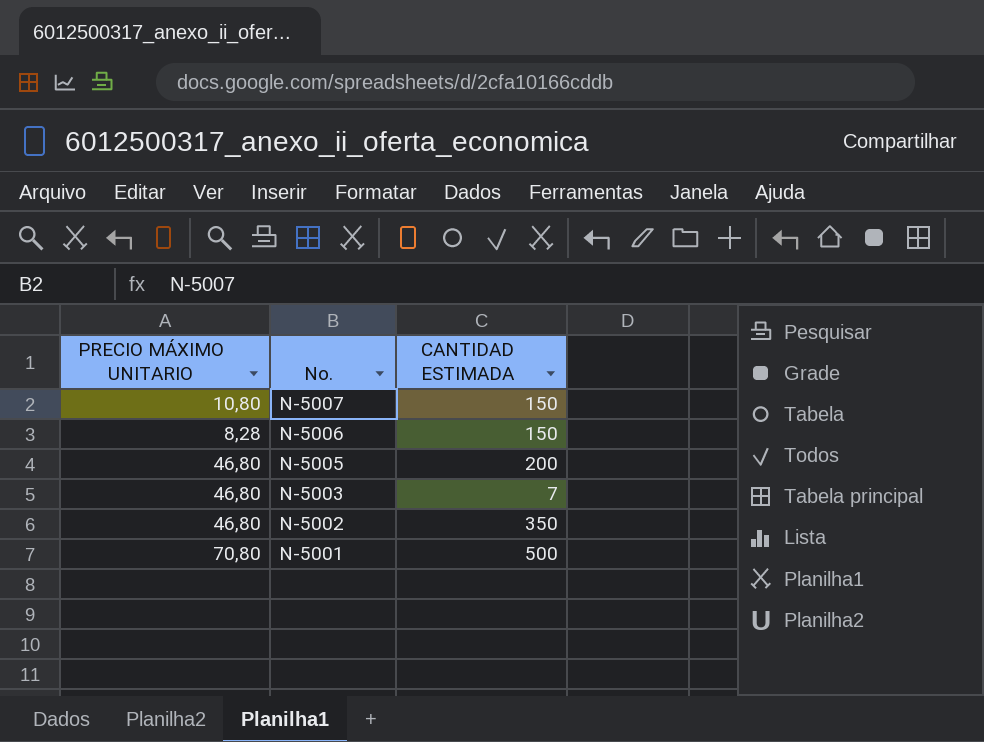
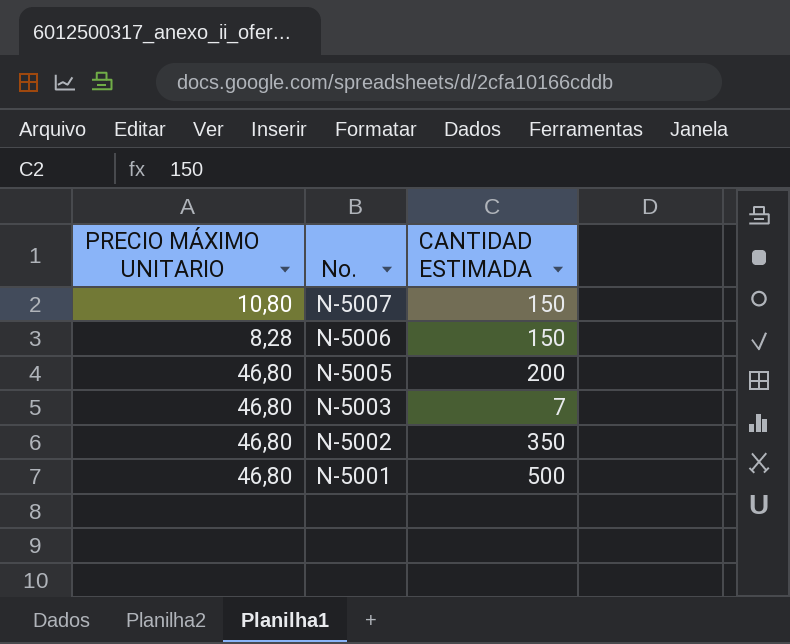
N-5001 | PRECIO MÁXIMO UNITARIO: 70,80 -> 46,80

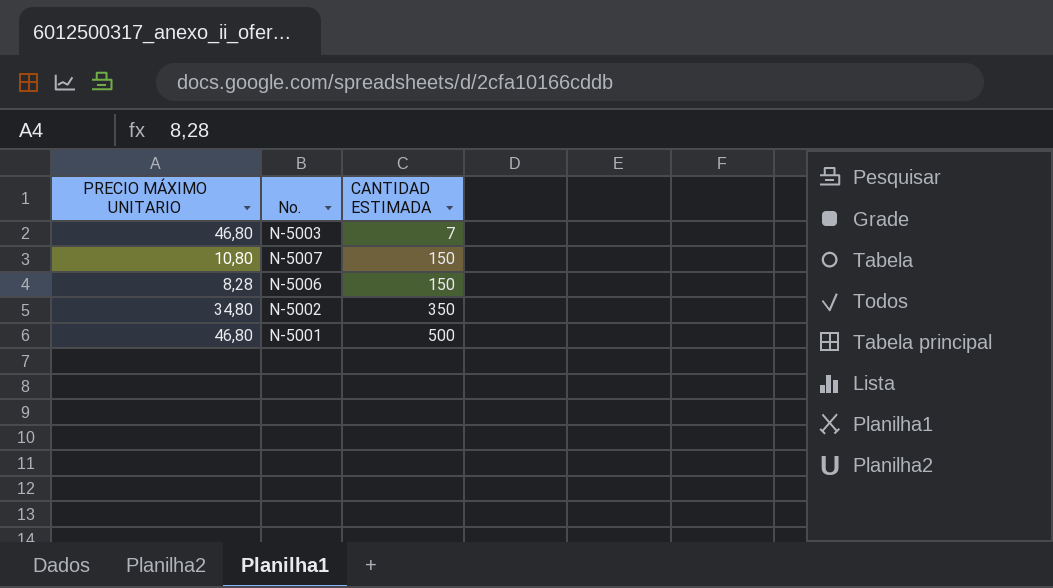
row order: No. descending -> CANTIDAD ESTIMADA ascending
row N-5005: 46,80 | 200 -> none
N-5002 | PRECIO MÁXIMO UNITARIO: 46,80 -> 34,80

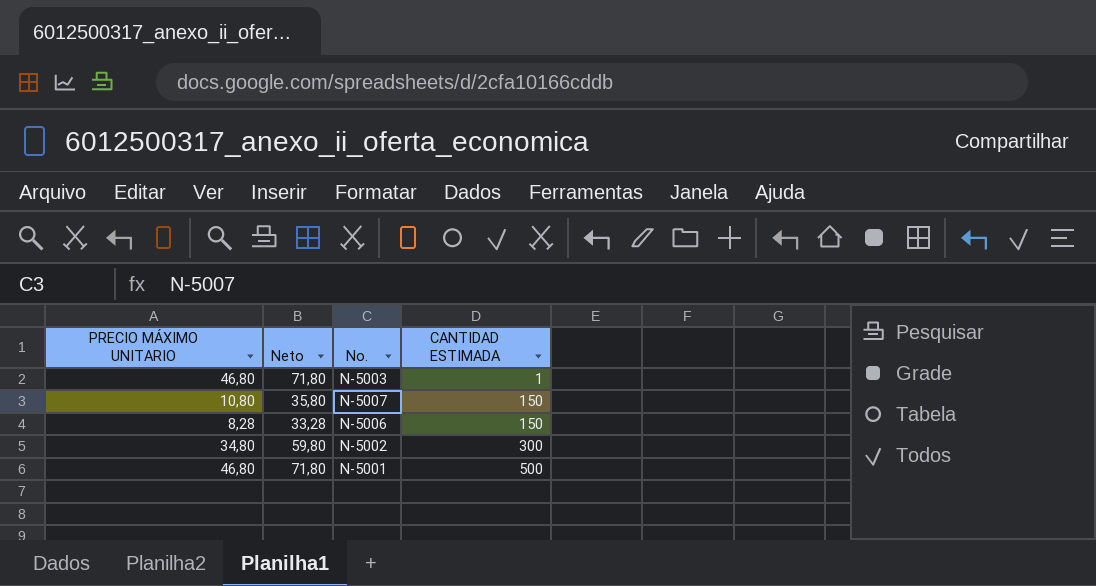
column Neto | formula: none -> [PRECIO MÁXIMO UNITARIO] + 25
N-5003 | CANTIDAD ESTIMADA: 7 -> 1
N-5002 | CANTIDAD ESTIMADA: 350 -> 300

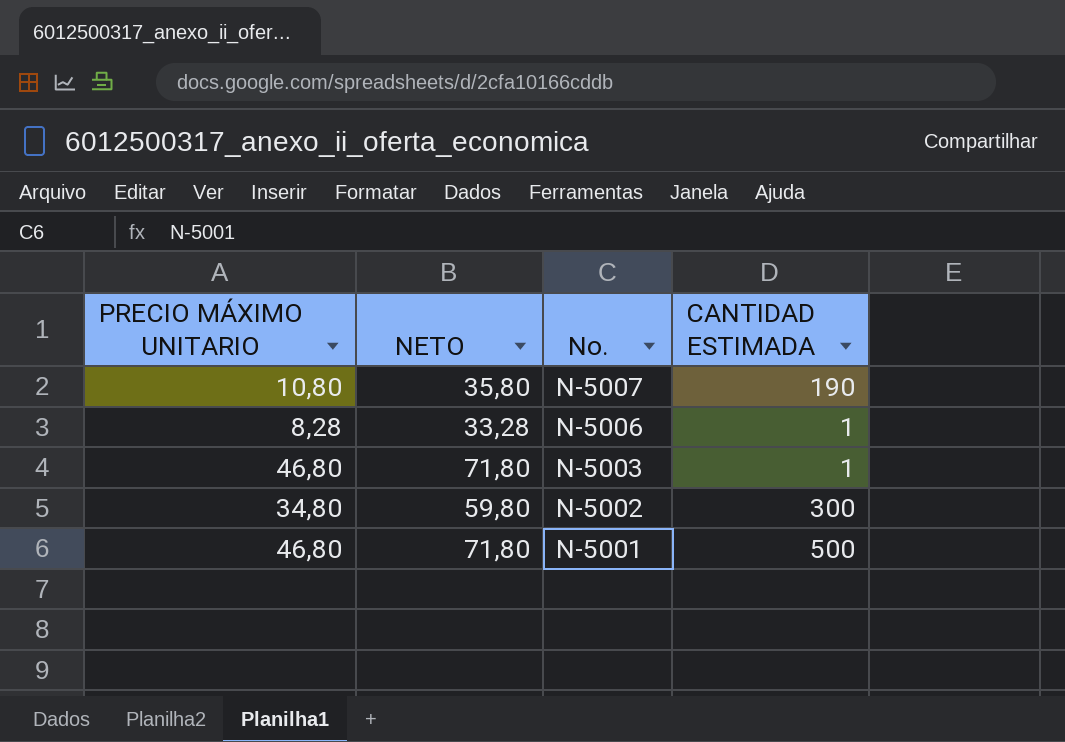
row order: CANTIDAD ESTIMADA ascending -> No. descending
column name: Neto -> NETO
N-5007 | CANTIDAD ESTIMADA: 150 -> 190
N-5006 | CANTIDAD ESTIMADA: 150 -> 1

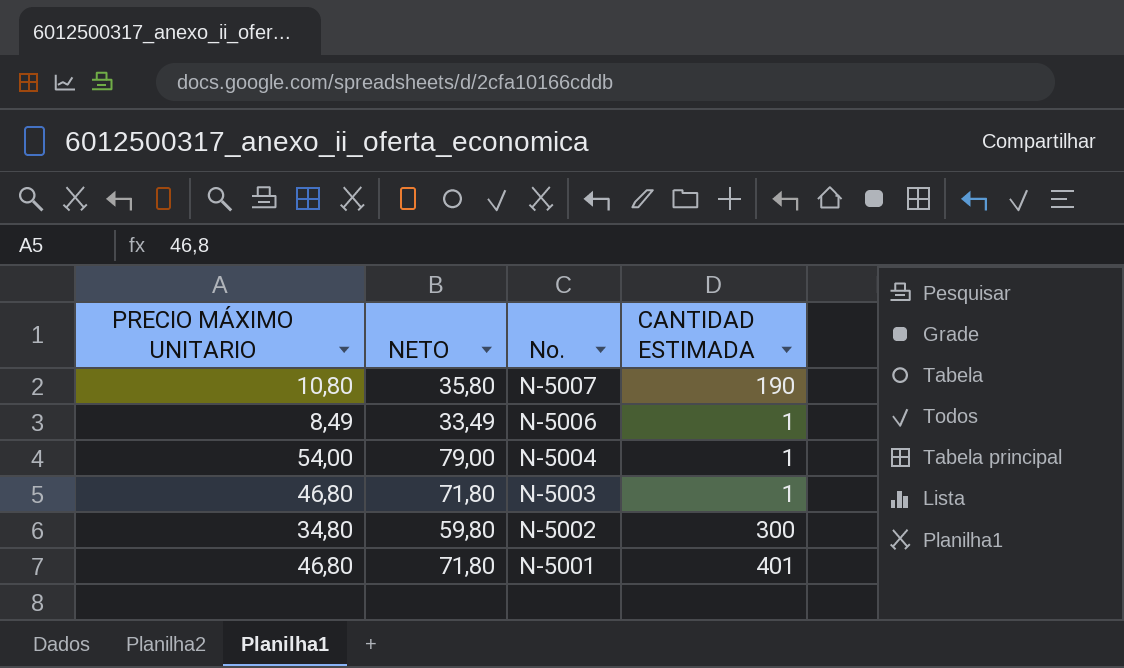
N-5006 | PRECIO MÁXIMO UNITARIO: 8,28 -> 8,49
N-5006 | NETO: 33,28 -> 33,49
row N-5004: none -> 54,00 | 79,00 | 1
N-5001 | CANTIDAD ESTIMADA: 500 -> 401

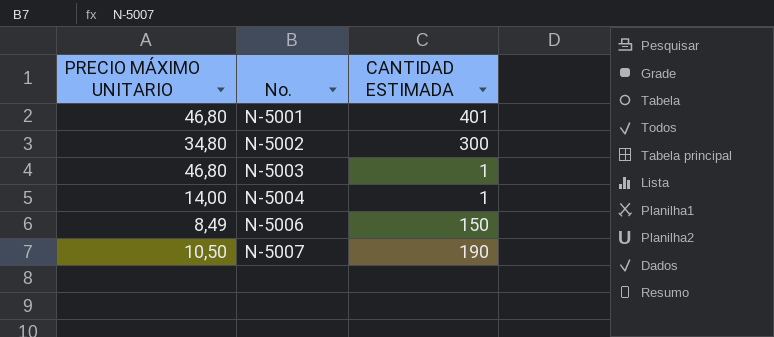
row order: No. descending -> No. ascending
column NETO | formula: [PRECIO MÁXIMO UNITARIO] + 25 -> none
N-5004 | PRECIO MÁXIMO UNITARIO: 54,00 -> 14,00
N-5006 | CANTIDAD ESTIMADA: 1 -> 150
N-5007 | PRECIO MÁXIMO UNITARIO: 10,80 -> 10,50

